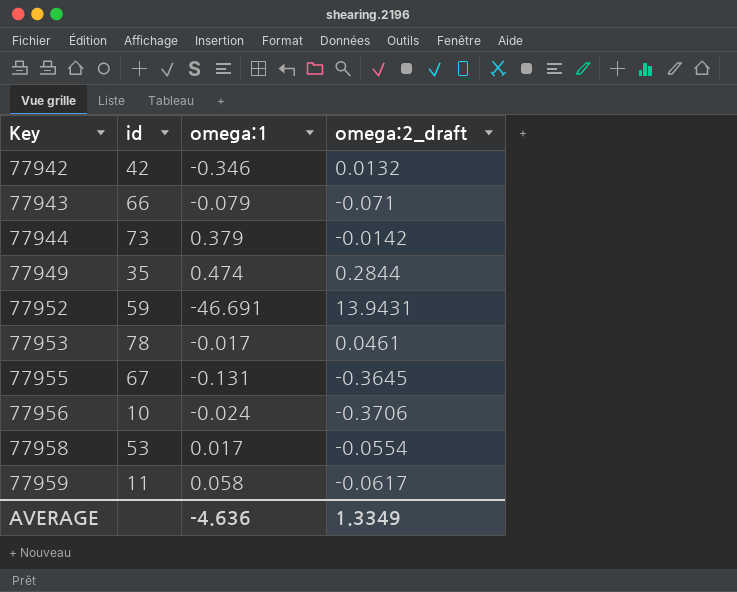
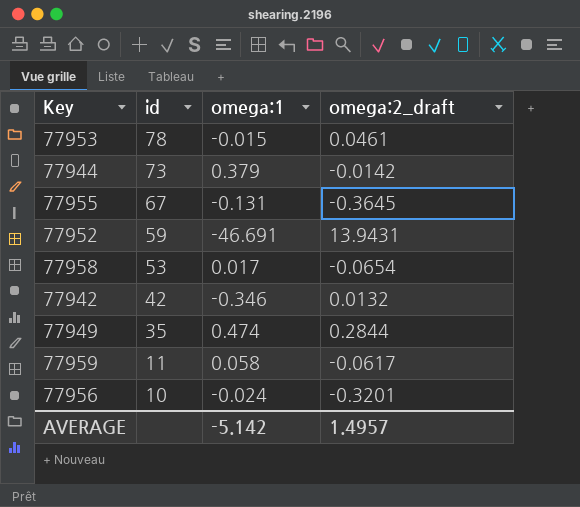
row order: Key ascending -> id descending
row 77943: 66 | -0.079 | -0.071 -> none
77953 | omega:1: -0.017 -> -0.015
77958 | omega:2_draft: -0.0554 -> -0.0654
77956 | omega:2_draft: -0.3706 -> -0.3201
AVERAGE | omega:1: -4.636 -> -5.142
AVERAGE | omega:2_draft: 1.3349 -> 1.4957

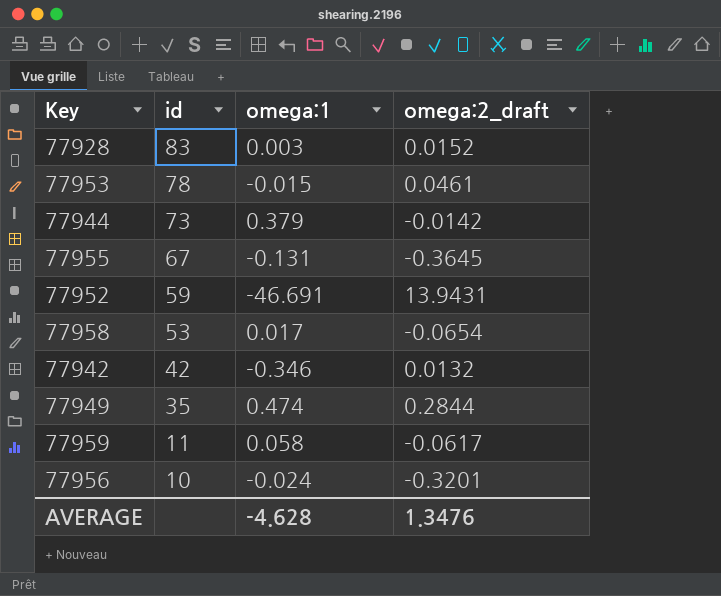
row 77928: none -> 83 | 0.003 | 0.0152
AVERAGE | omega:1: -5.142 -> -4.628
AVERAGE | omega:2_draft: 1.4957 -> 1.3476

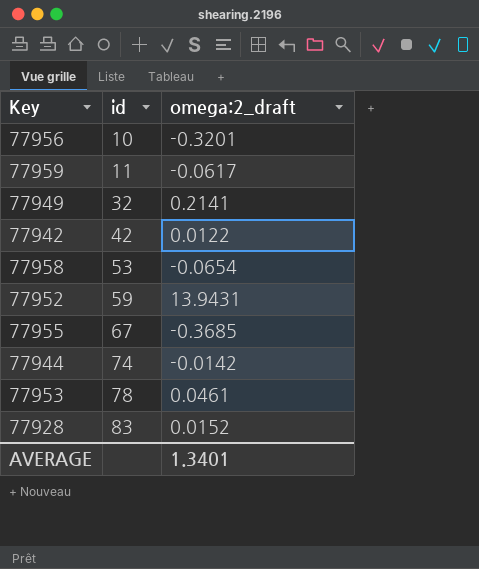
row order: id descending -> id ascending
column omega:1 | position: 3 -> none
77949 | id: 35 -> 32
77949 | omega:2_draft: 0.2844 -> 0.2141
77942 | omega:2_draft: 0.0132 -> 0.0122
77955 | omega:2_draft: -0.3645 -> -0.3685
77944 | id: 73 -> 74
AVERAGE | omega:2_draft: 1.3476 -> 1.3401

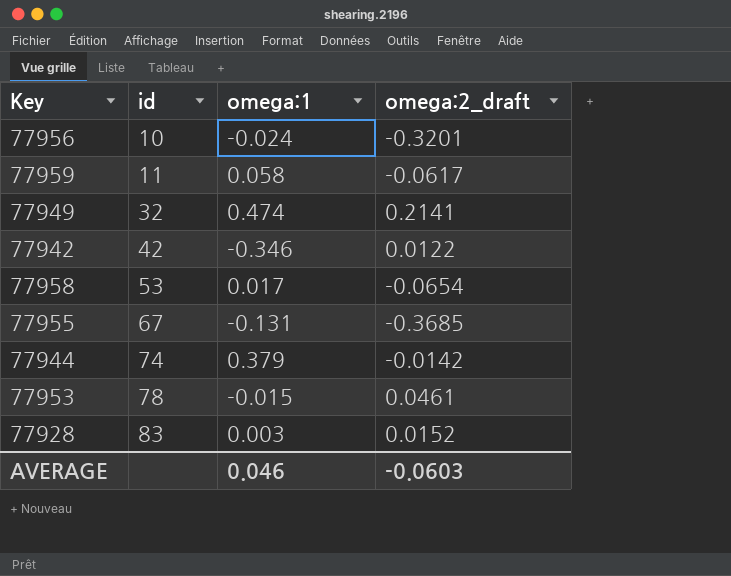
column omega:1 | position: none -> 3
row 77952: 59 | 13.9431 -> none
AVERAGE | omega:2_draft: 1.3401 -> -0.0603

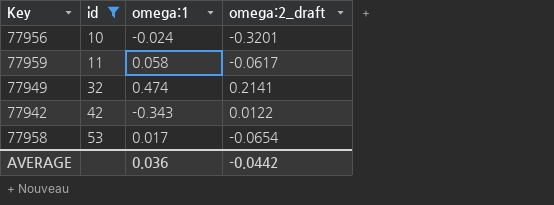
filter: none -> id <= 53
77942 | omega:1: -0.346 -> -0.343
AVERAGE | omega:1: 0.046 -> 0.036
AVERAGE | omega:2_draft: -0.0603 -> -0.0442

